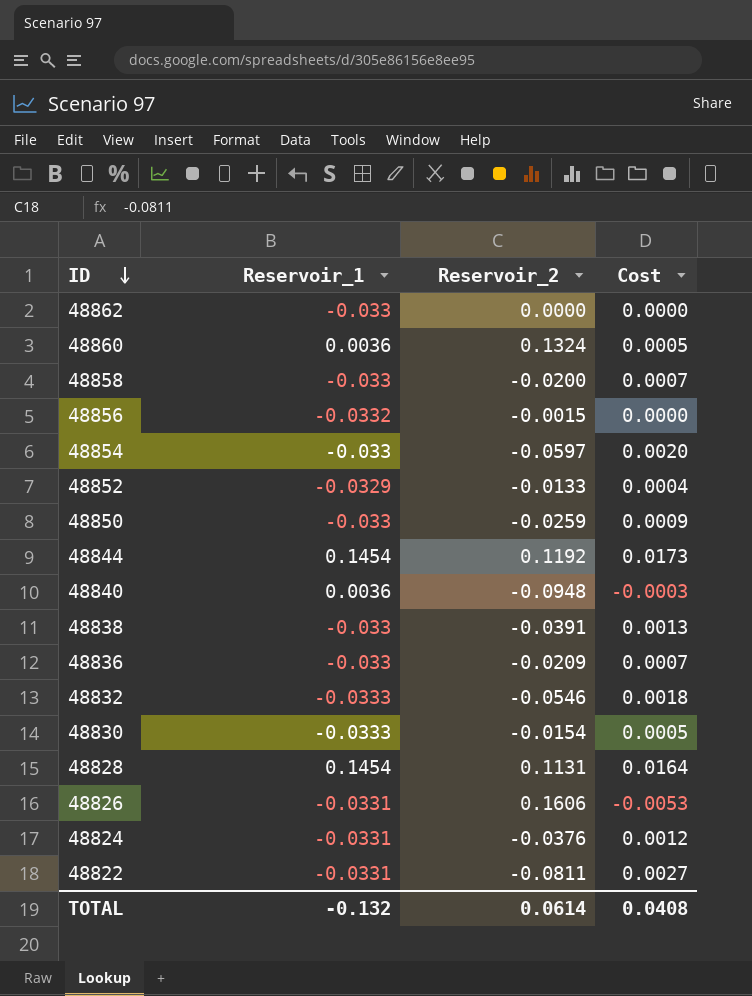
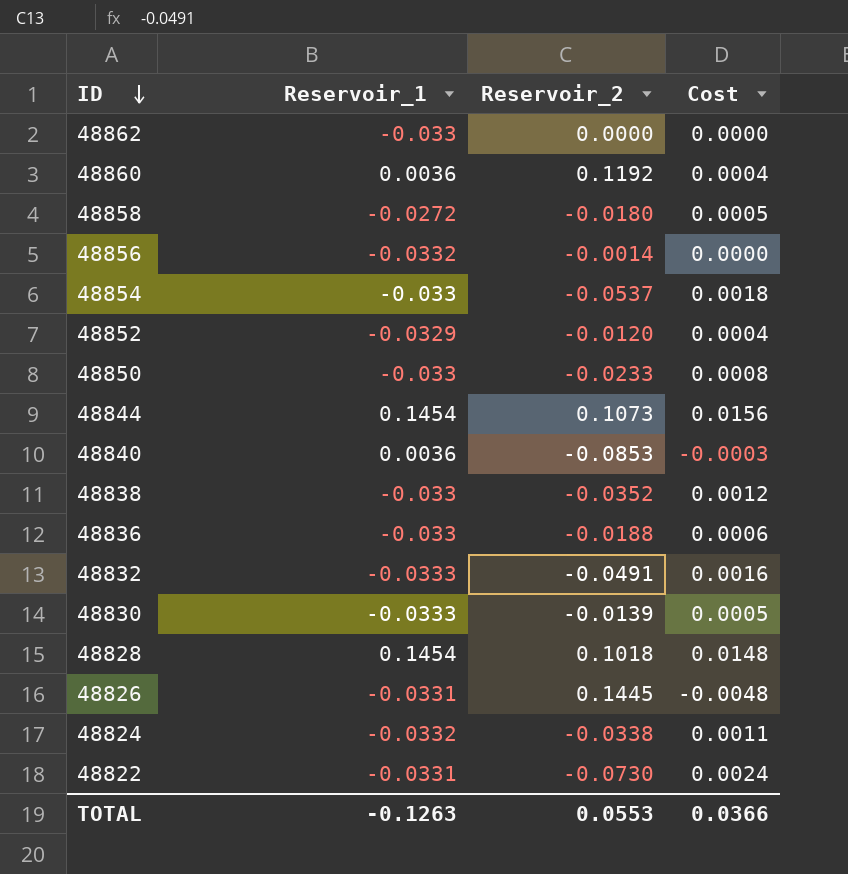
48860 | Reservoir_2: 0.1324 -> 0.1192
48860 | Cost: 0.0005 -> 0.0004
48858 | Reservoir_1: -0.033 -> -0.0272
48858 | Reservoir_2: -0.0200 -> -0.0180
48858 | Cost: 0.0007 -> 0.0005
48856 | Reservoir_2: -0.0015 -> -0.0014
48854 | Reservoir_2: -0.0597 -> -0.0537
48854 | Cost: 0.0020 -> 0.0018
48852 | Reservoir_2: -0.0133 -> -0.0120
48850 | Reservoir_2: -0.0259 -> -0.0233
48850 | Cost: 0.0009 -> 0.0008
48844 | Reservoir_2: 0.1192 -> 0.1073
48844 | Cost: 0.0173 -> 0.0156
48840 | Reservoir_2: -0.0948 -> -0.0853
48838 | Reservoir_2: -0.0391 -> -0.0352
48838 | Cost: 0.0013 -> 0.0012
48836 | Reservoir_2: -0.0209 -> -0.0188
48836 | Cost: 0.0007 -> 0.0006
48832 | Reservoir_2: -0.0546 -> -0.0491
48832 | Cost: 0.0018 -> 0.0016
48830 | Reservoir_2: -0.0154 -> -0.0139
48828 | Reservoir_2: 0.1131 -> 0.1018
48828 | Cost: 0.0164 -> 0.0148
48826 | Reservoir_2: 0.1606 -> 0.1445
48826 | Cost: -0.0053 -> -0.0048
48824 | Reservoir_1: -0.0331 -> -0.0332
48824 | Reservoir_2: -0.0376 -> -0.0338
48824 | Cost: 0.0012 -> 0.0011
48822 | Reservoir_2: -0.0811 -> -0.0730
48822 | Cost: 0.0027 -> 0.0024
TOTAL | Reservoir_1: -0.132 -> -0.1263
TOTAL | Reservoir_2: 0.0614 -> 0.0553
TOTAL | Cost: 0.0408 -> 0.0366

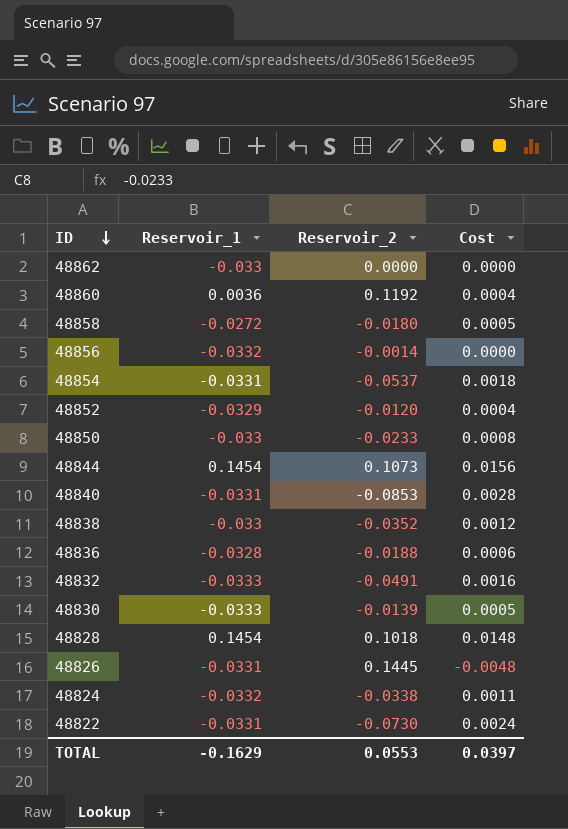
48854 | Reservoir_1: -0.033 -> -0.0331
48840 | Reservoir_1: 0.0036 -> -0.0331
48840 | Cost: -0.0003 -> 0.0028
48836 | Reservoir_1: -0.033 -> -0.0328
TOTAL | Reservoir_1: -0.1263 -> -0.1629
TOTAL | Cost: 0.0366 -> 0.0397

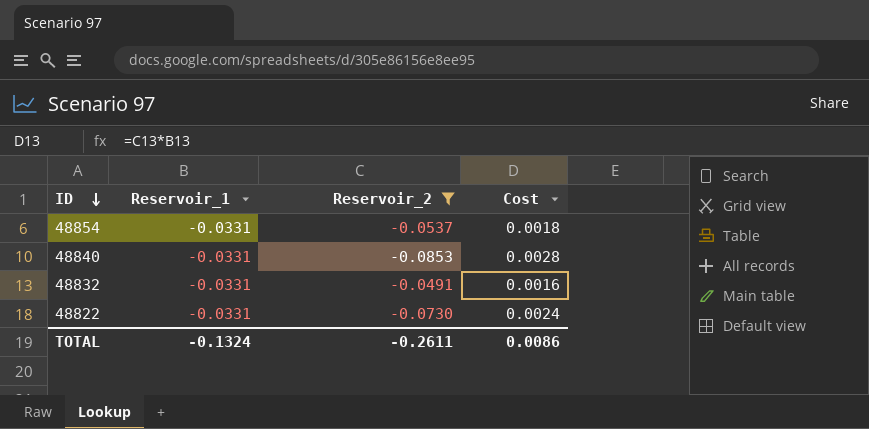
filter: none -> Reservoir_2 <= -0.0491
48832 | Reservoir_1: -0.0333 -> -0.0331
TOTAL | Reservoir_1: -0.1629 -> -0.1324
TOTAL | Reservoir_2: 0.0553 -> -0.2611
TOTAL | Cost: 0.0397 -> 0.0086

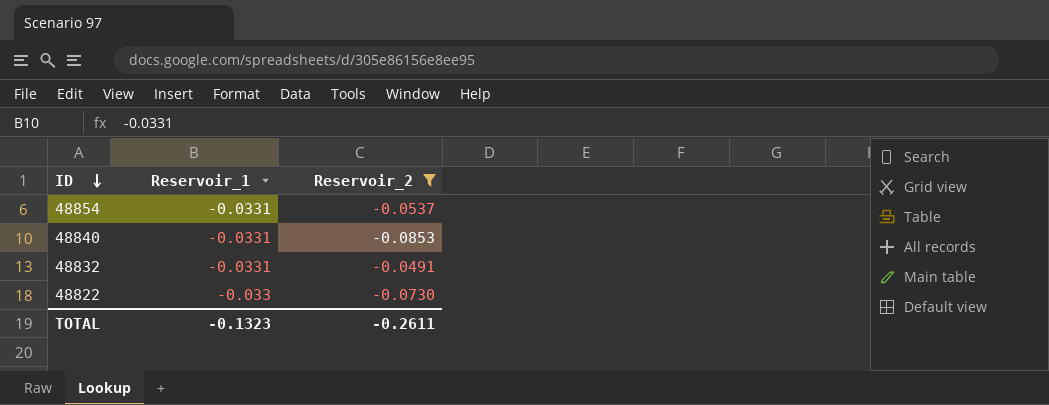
column Cost | formula: [Reservoir_1] * [Reservoir_2] -> none
48822 | Reservoir_1: -0.0331 -> -0.033
TOTAL | Reservoir_1: -0.1324 -> -0.1323

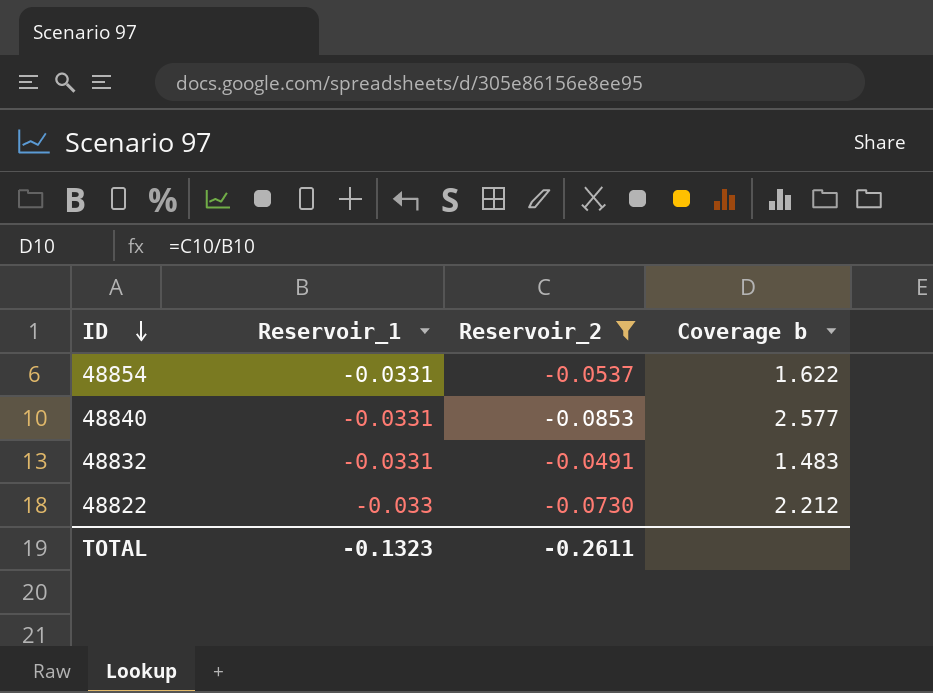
column Coverage b | formula: none -> [Reservoir_2] / [Reservoir_1]

